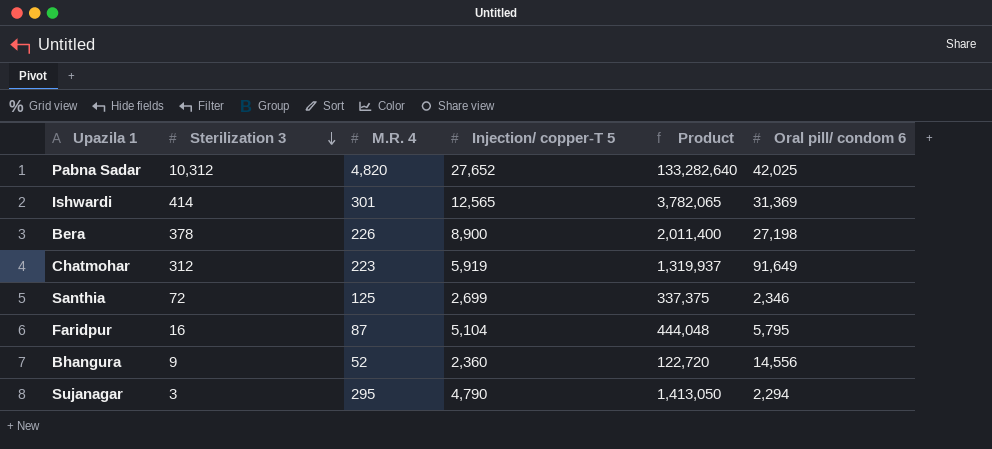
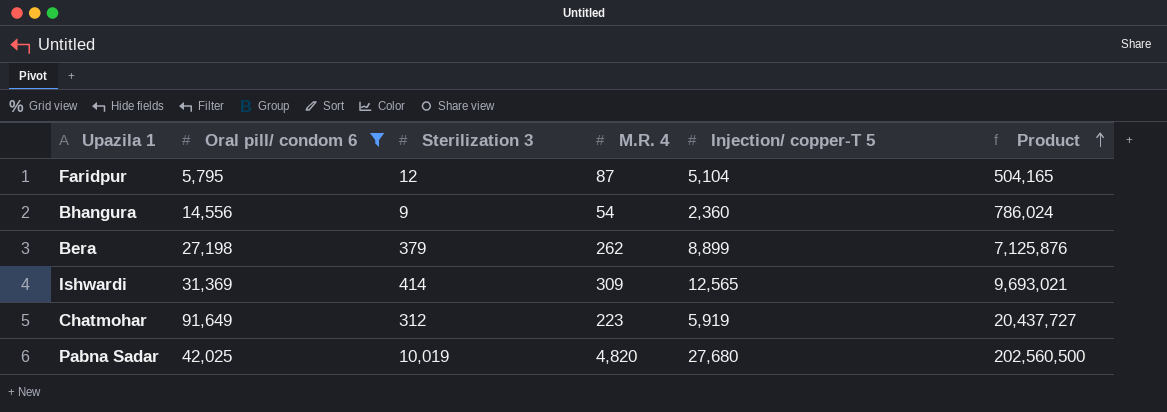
filter: none -> Oral pill/ condom 6 >= 5,795
row order: Sterilization 3 descending -> Product ascending
column Oral pill/ condom 6 | position: 6 -> 2
column Product | formula: [M.R. 4] * [Injection/ copper-T 5] -> [Oral pill/ condom 6] * [M.R. 4]
Faridpur | Sterilization 3: 16 -> 12
Bhangura | M.R. 4: 52 -> 54
Bera | Sterilization 3: 378 -> 379
Bera | M.R. 4: 226 -> 262
Bera | Injection/ copper-T 5: 8,900 -> 8,899
Ishwardi | M.R. 4: 301 -> 309
Pabna Sadar | Sterilization 3: 10,312 -> 10,019
Pabna Sadar | Injection/ copper-T 5: 27,652 -> 27,680

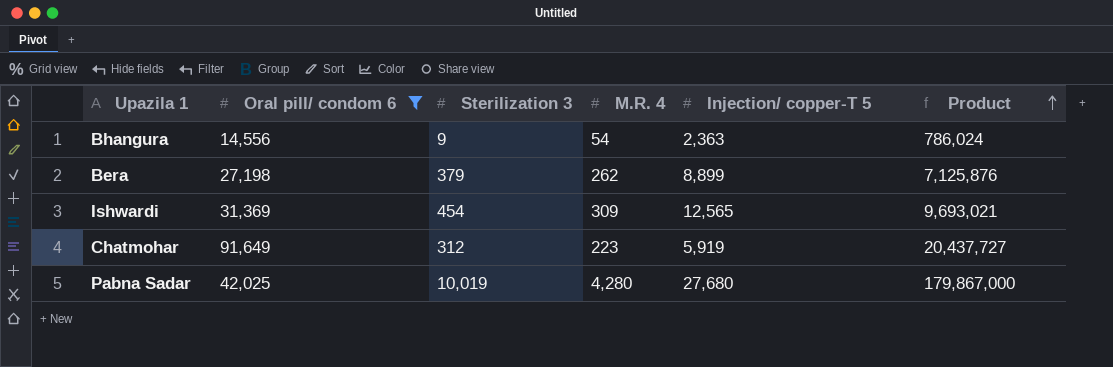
row Faridpur: 5,795 | 12 | 87 | 5,104 | 504,165 -> none
Bhangura | Injection/ copper-T 5: 2,360 -> 2,363
Ishwardi | Sterilization 3: 414 -> 454
Pabna Sadar | M.R. 4: 4,820 -> 4,280
Pabna Sadar | Product: 202,560,500 -> 179,867,000

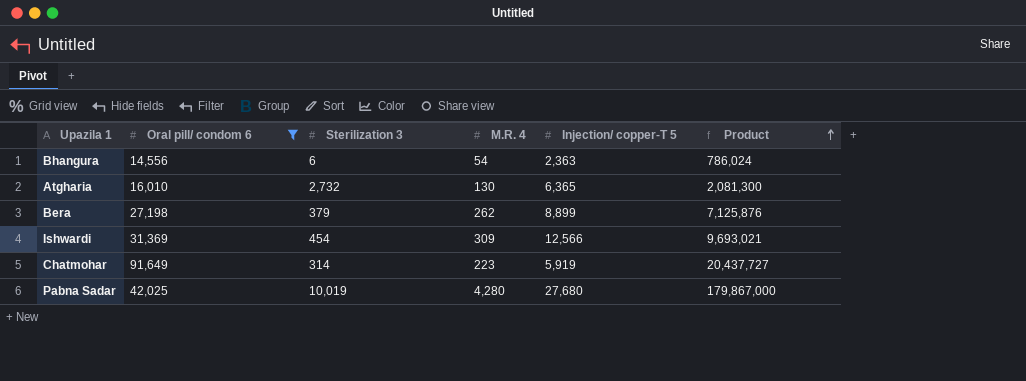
Bhangura | Sterilization 3: 9 -> 6
row Atgharia: none -> 16,010 | 2,732 | 130 | 6,365 | 2,081,300
Ishwardi | Injection/ copper-T 5: 12,565 -> 12,566
Chatmohar | Sterilization 3: 312 -> 314

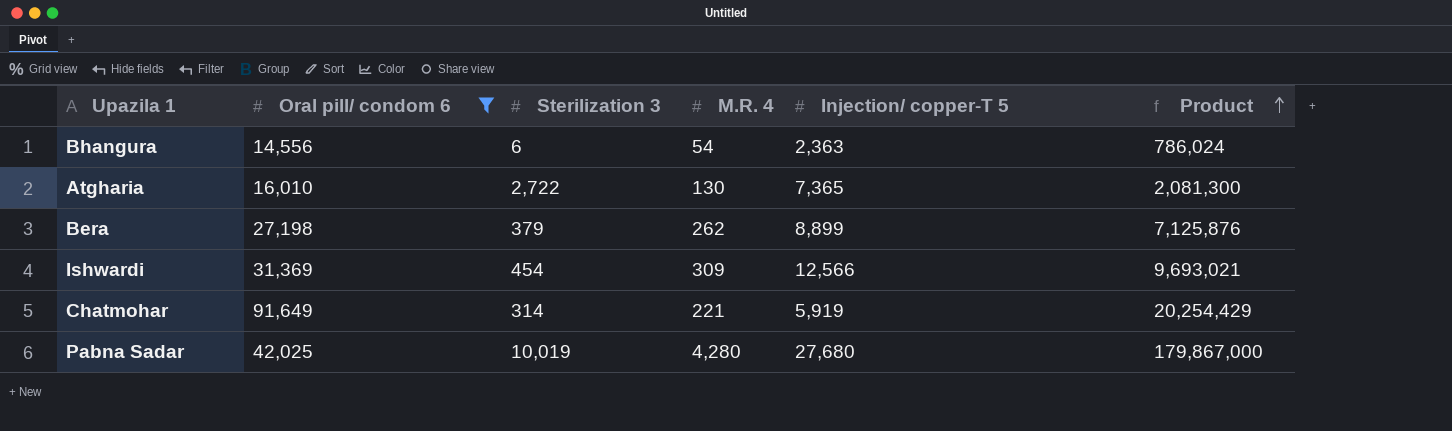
Atgharia | Sterilization 3: 2,732 -> 2,722
Atgharia | Injection/ copper-T 5: 6,365 -> 7,365
Chatmohar | M.R. 4: 223 -> 221
Chatmohar | Product: 20,437,727 -> 20,254,429

